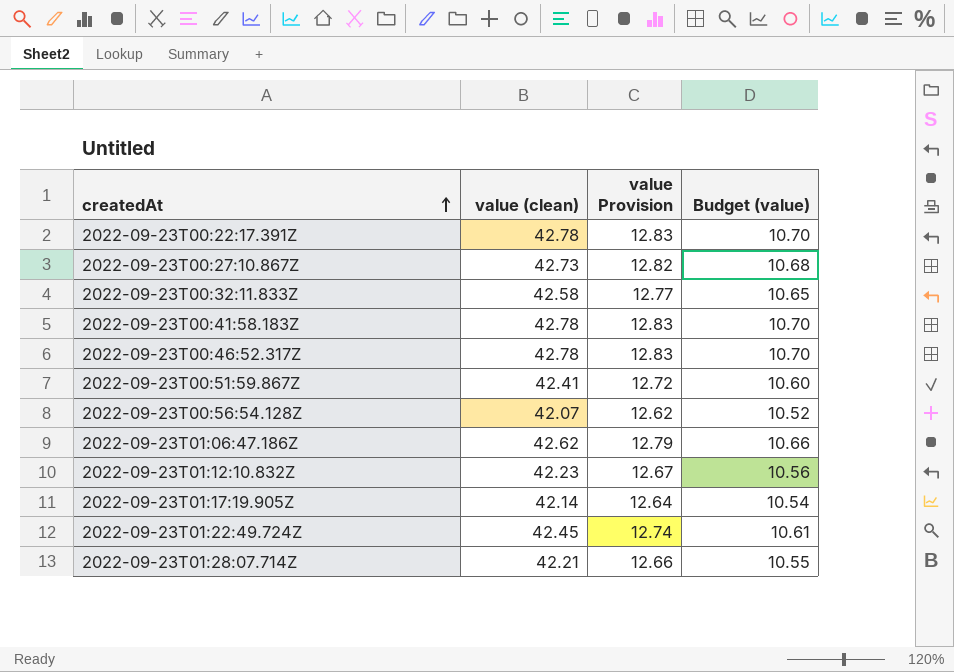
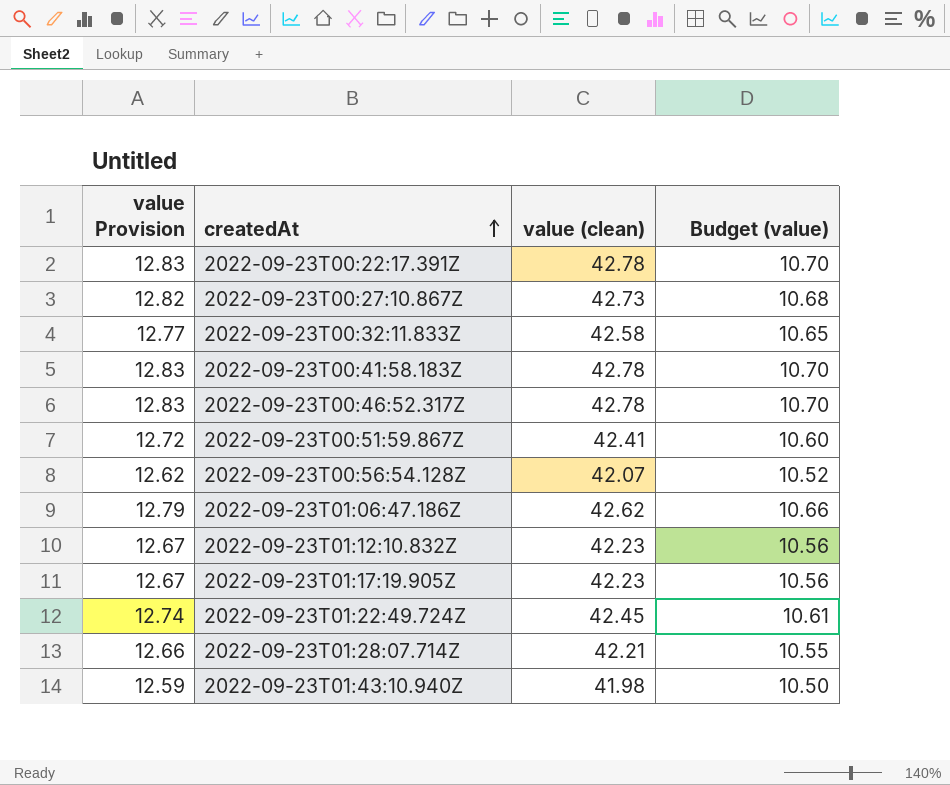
column value Provision | position: 3 -> 1
2022-09-23T01:17:19.905Z | value Provision: 12.64 -> 12.67
2022-09-23T01:17:19.905Z | value (clean): 42.14 -> 42.23
2022-09-23T01:17:19.905Z | Budget (value): 10.54 -> 10.56
row 2022-09-23T01:43:10.940Z: none -> 12.59 | 41.98 | 10.50

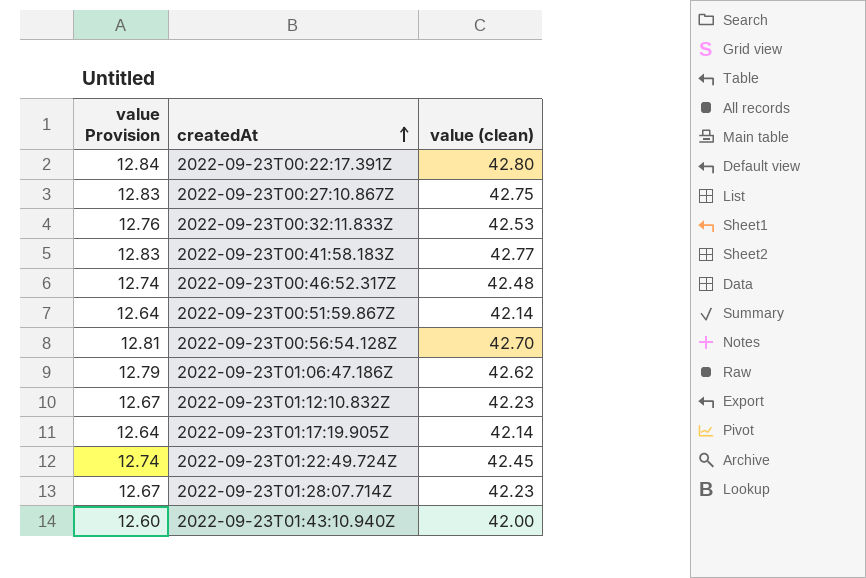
column Budget (value) | formula: [value (clean)] * 0.25 -> none
2022-09-23T00:22:17.391Z | value Provision: 12.83 -> 12.84
2022-09-23T00:22:17.391Z | value (clean): 42.78 -> 42.80
2022-09-23T00:27:10.867Z | value Provision: 12.82 -> 12.83
2022-09-23T00:27:10.867Z | value (clean): 42.73 -> 42.75
2022-09-23T00:32:11.833Z | value Provision: 12.77 -> 12.76
2022-09-23T00:32:11.833Z | value (clean): 42.58 -> 42.53
2022-09-23T00:41:58.183Z | value (clean): 42.78 -> 42.77
2022-09-23T00:46:52.317Z | value Provision: 12.83 -> 12.74
2022-09-23T00:46:52.317Z | value (clean): 42.78 -> 42.48
2022-09-23T00:51:59.867Z | value Provision: 12.72 -> 12.64
2022-09-23T00:51:59.867Z | value (clean): 42.41 -> 42.14
2022-09-23T00:56:54.128Z | value Provision: 12.62 -> 12.81
2022-09-23T00:56:54.128Z | value (clean): 42.07 -> 42.70
2022-09-23T01:17:19.905Z | value Provision: 12.67 -> 12.64
2022-09-23T01:17:19.905Z | value (clean): 42.23 -> 42.14
2022-09-23T01:28:07.714Z | value Provision: 12.66 -> 12.67
2022-09-23T01:28:07.714Z | value (clean): 42.21 -> 42.23
2022-09-23T01:43:10.940Z | value Provision: 12.59 -> 12.60
2022-09-23T01:43:10.940Z | value (clean): 41.98 -> 42.00

